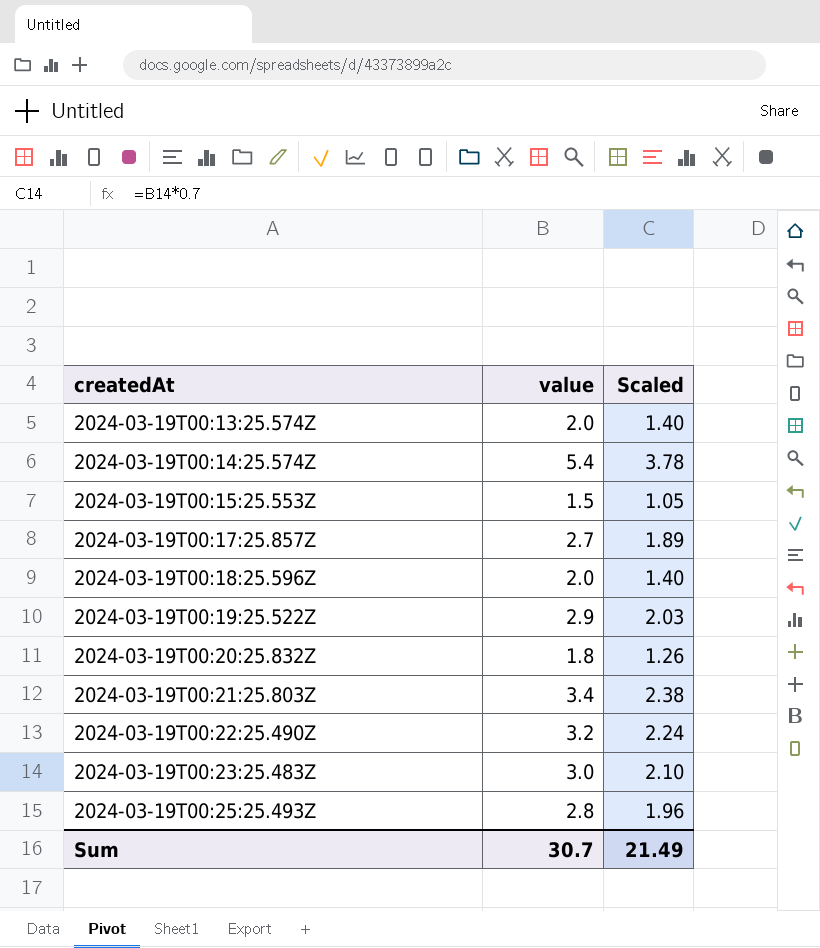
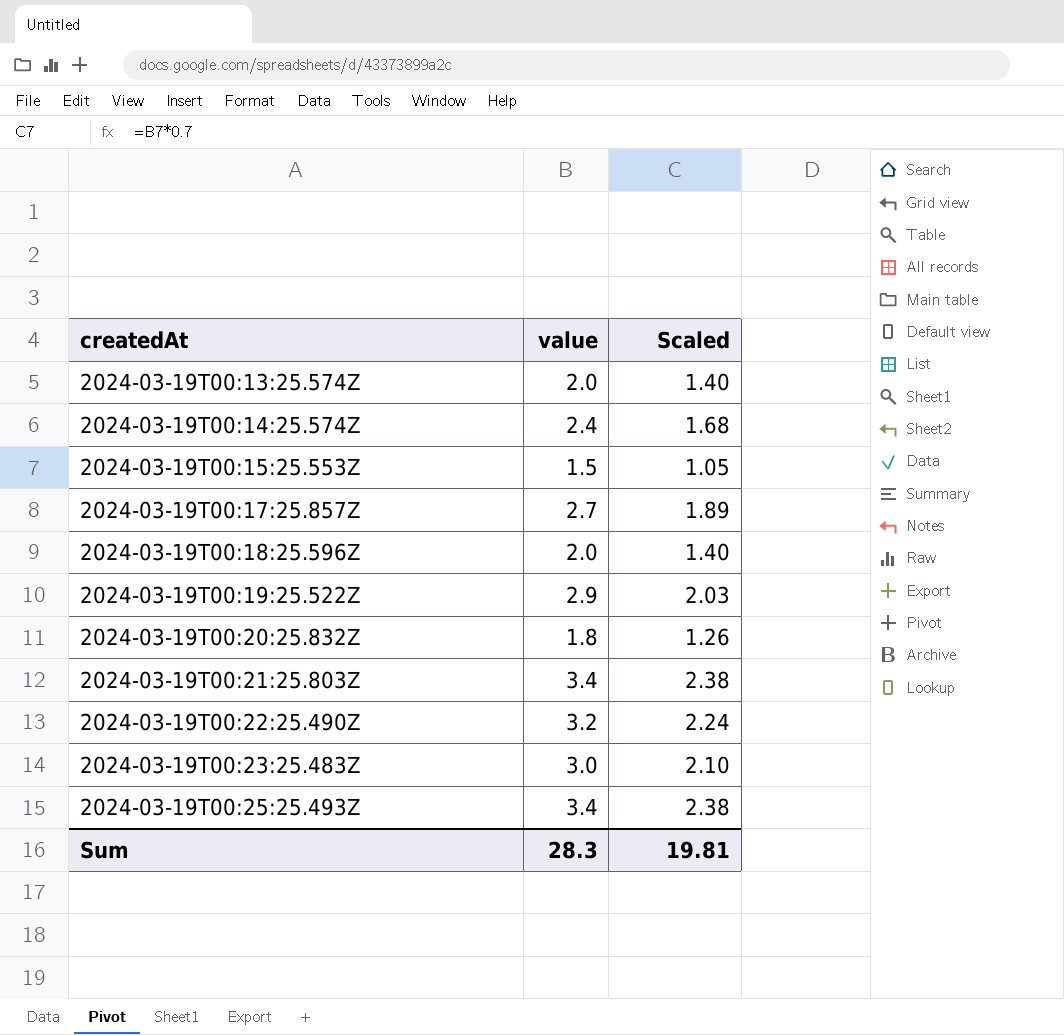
2024-03-19T00:14:25.574Z | value: 5.4 -> 2.4
2024-03-19T00:14:25.574Z | Scaled: 3.78 -> 1.68
2024-03-19T00:25:25.493Z | value: 2.8 -> 3.4
2024-03-19T00:25:25.493Z | Scaled: 1.96 -> 2.38
Sum | value: 30.7 -> 28.3
Sum | Scaled: 21.49 -> 19.81

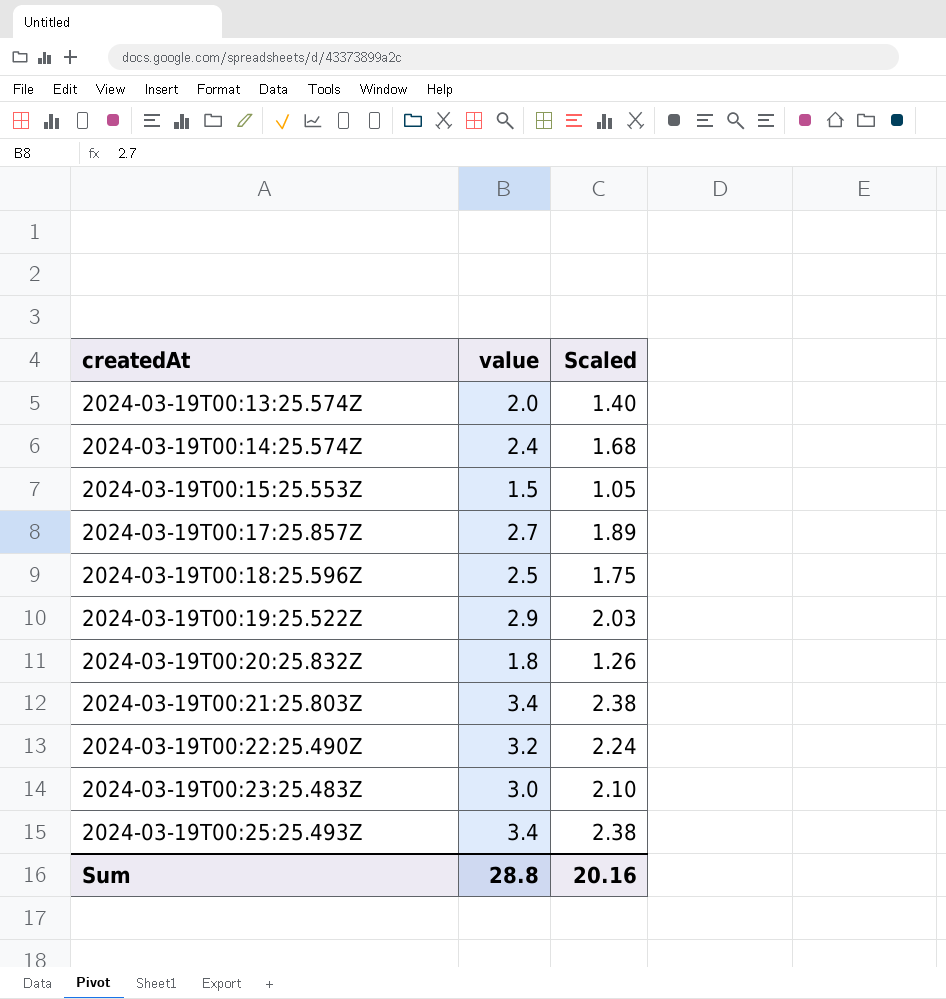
2024-03-19T00:18:25.596Z | value: 2.0 -> 2.5
2024-03-19T00:18:25.596Z | Scaled: 1.40 -> 1.75
Sum | value: 28.3 -> 28.8
Sum | Scaled: 19.81 -> 20.16

